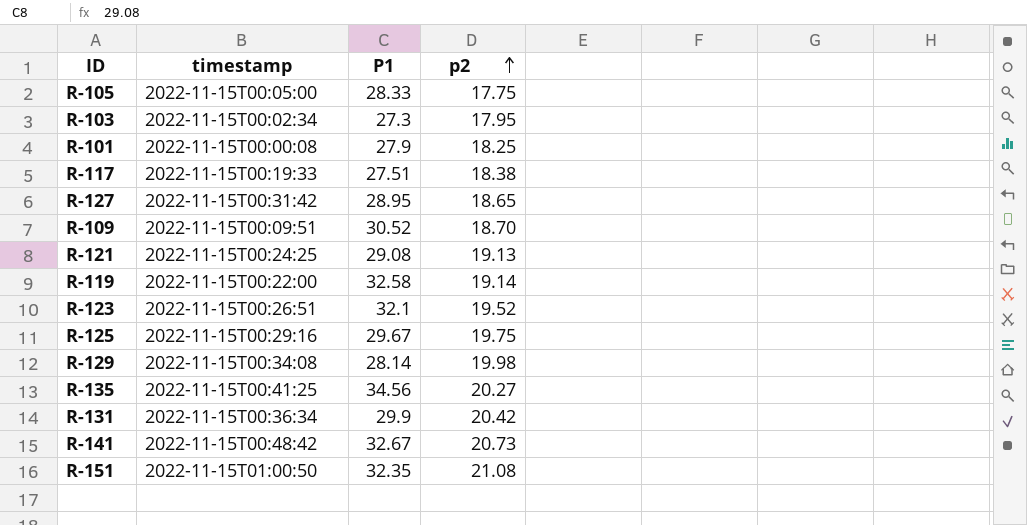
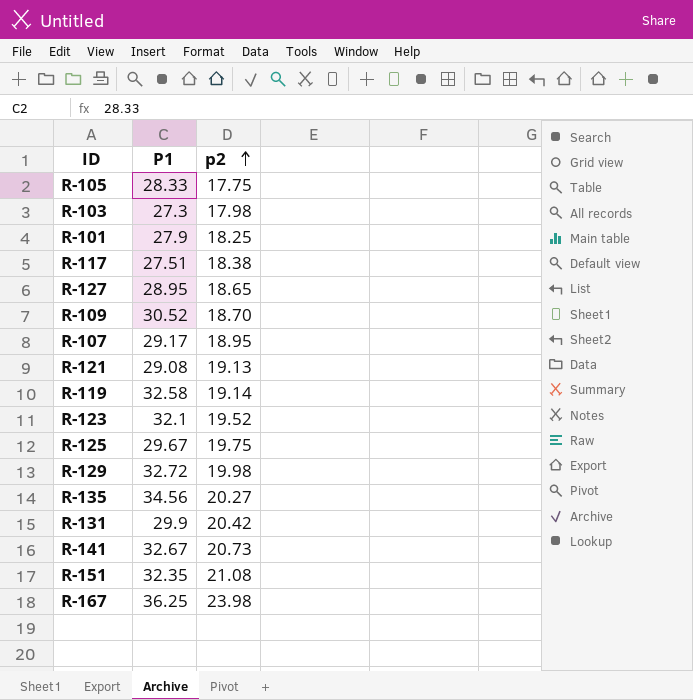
column timestamp | position: 2 -> none
R-103 | p2: 17.95 -> 17.98
row R-107: none -> 29.17 | 18.95
R-129 | P1: 28.14 -> 32.72
row R-167: none -> 36.25 | 23.98

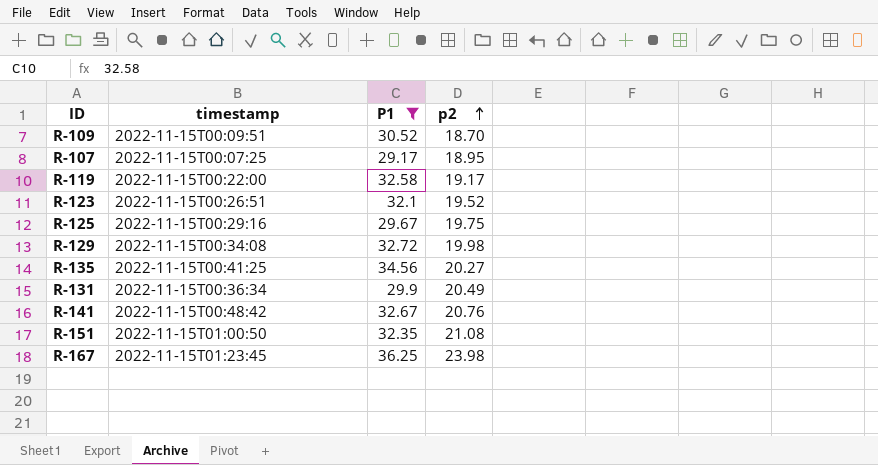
filter: none -> P1 >= 29.17
column timestamp | position: none -> 2
R-119 | p2: 19.14 -> 19.17
R-131 | p2: 20.42 -> 20.49
R-141 | p2: 20.73 -> 20.76

